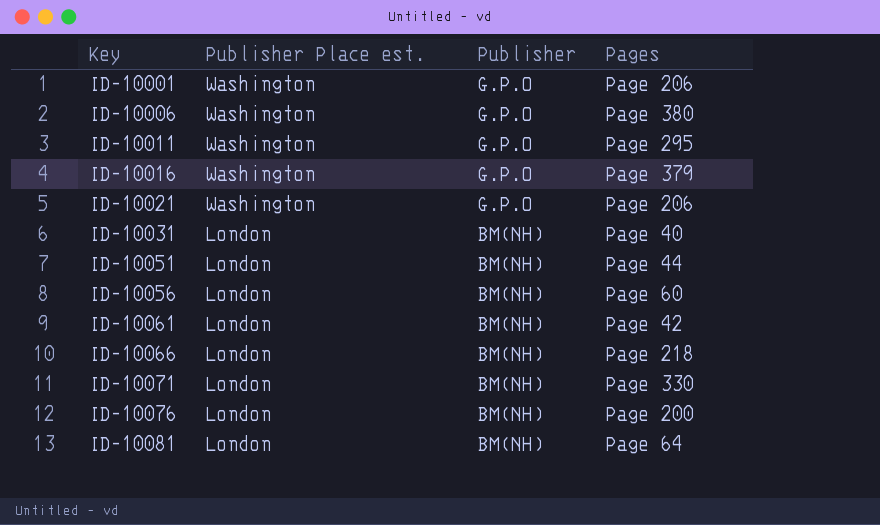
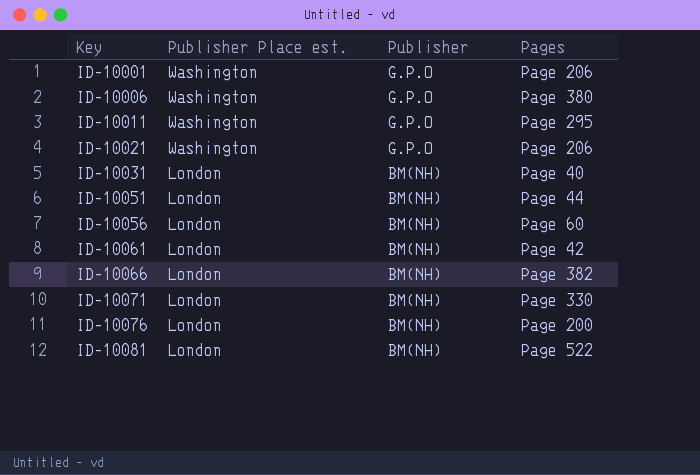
row ID-10016: Washington | G.P.O | Page 379 -> none
ID-10066 | Pages: Page 218 -> Page 382
ID-10081 | Pages: Page 64 -> Page 522

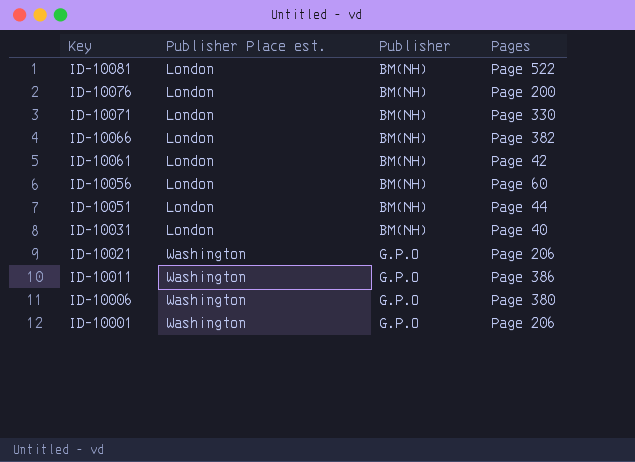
row order: Key ascending -> Key descending
ID-10011 | Pages: Page 295 -> Page 386

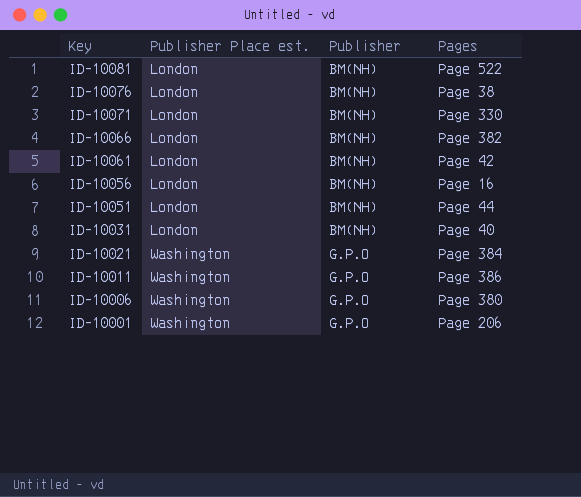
ID-10076 | Pages: Page 200 -> Page 38
ID-10056 | Pages: Page 60 -> Page 16
ID-10021 | Pages: Page 206 -> Page 384

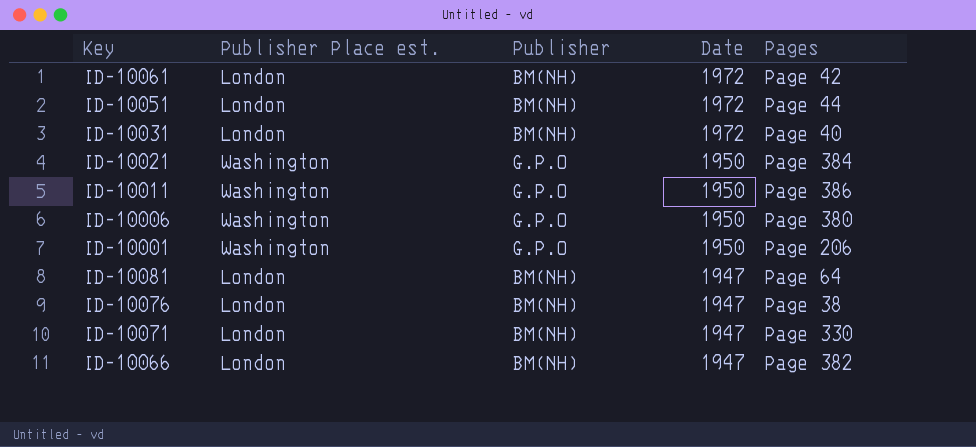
row order: Key descending -> Date descending
column Date | position: none -> 4
row ID-10056: London | BM(NH) | Page 16 -> none
ID-10081 | Pages: Page 522 -> Page 64

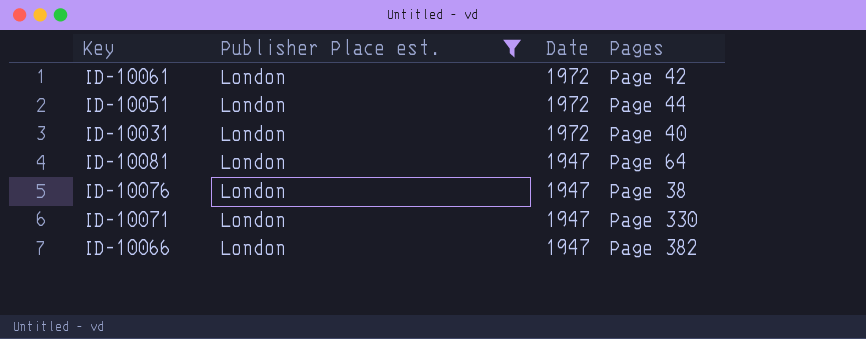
filter: none -> Publisher Place est. = London
column Publisher | position: 3 -> none

